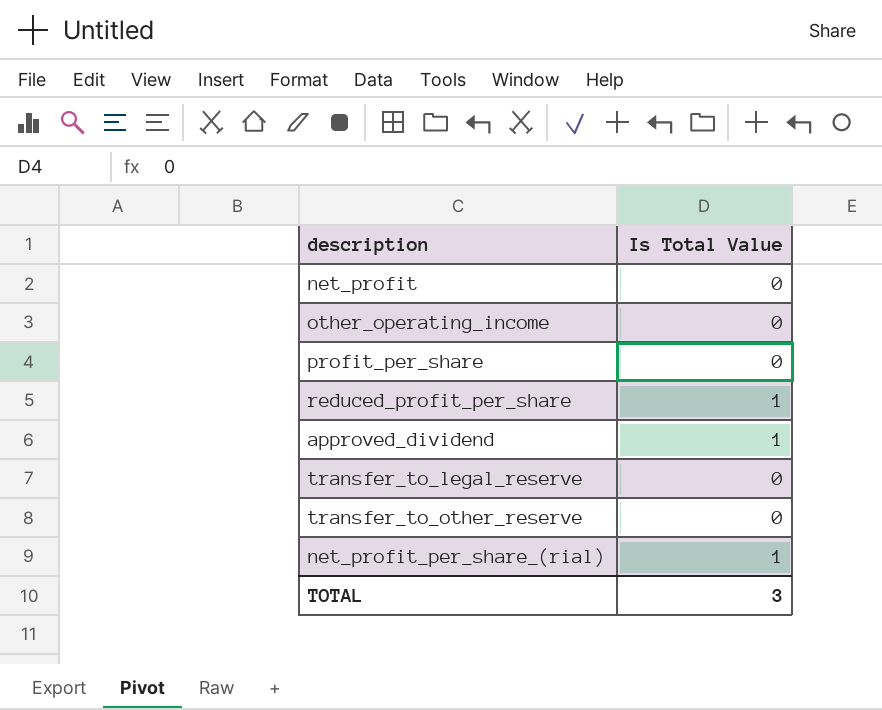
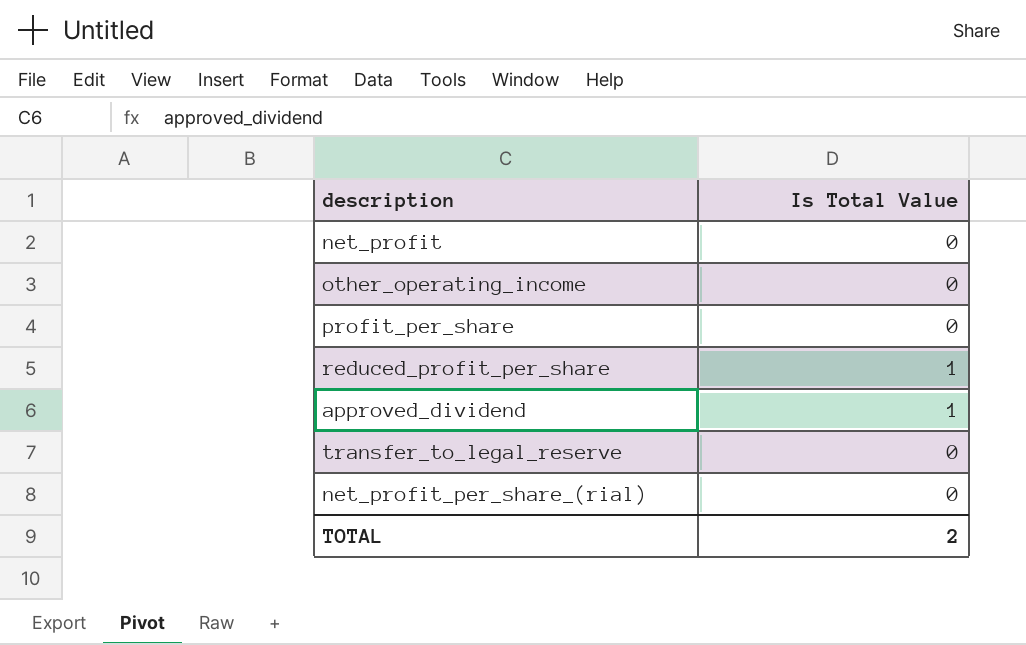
row transfer_to_other_reserve: 0 -> none
net_profit_per_share_(rial) | Is Total Value: 1 -> 0
TOTAL | Is Total Value: 3 -> 2

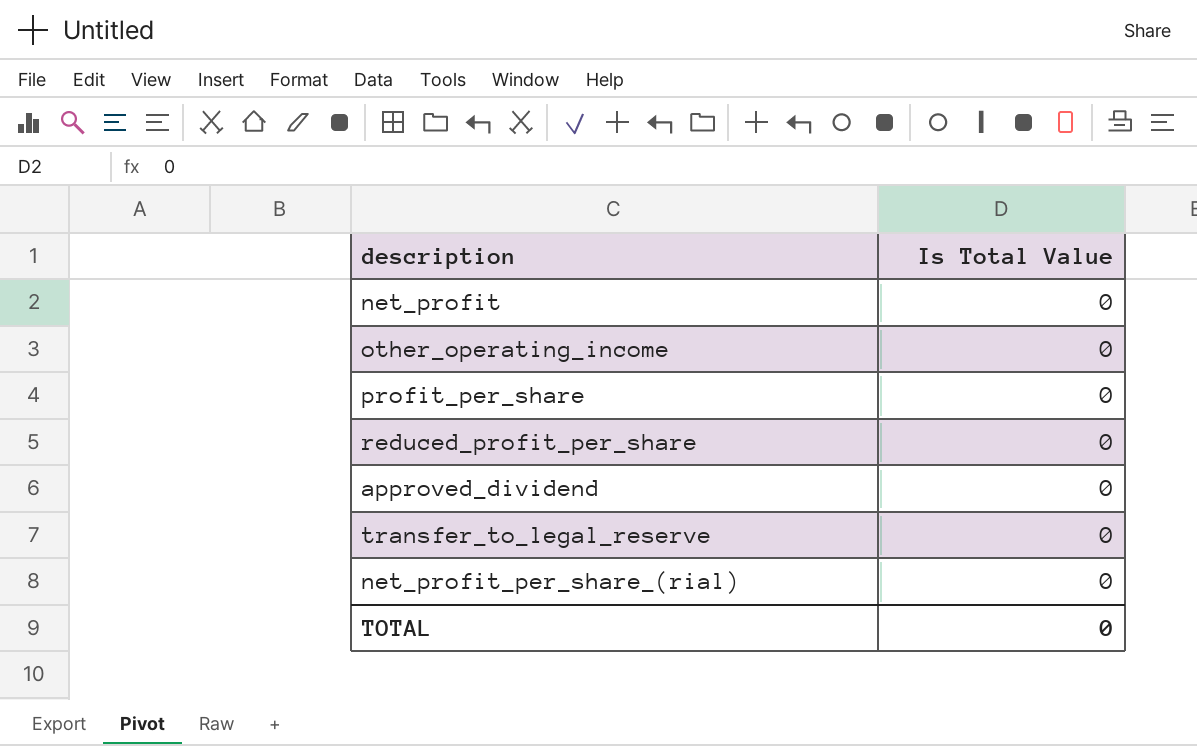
reduced_profit_per_share | Is Total Value: 1 -> 0
approved_dividend | Is Total Value: 1 -> 0
TOTAL | Is Total Value: 2 -> 0

